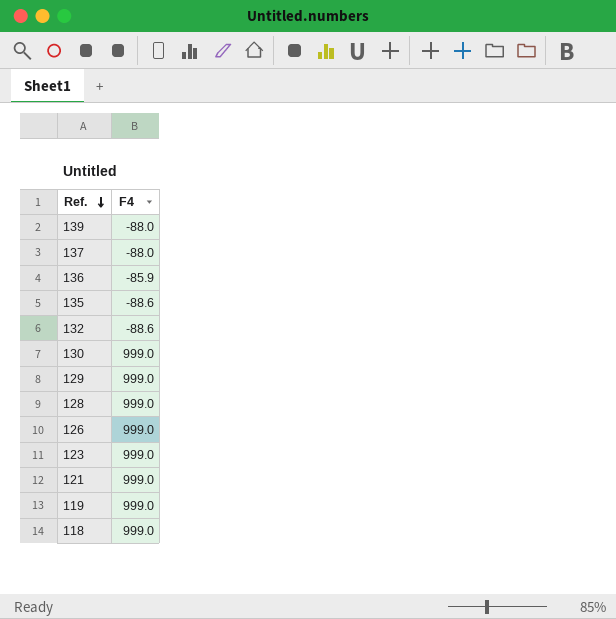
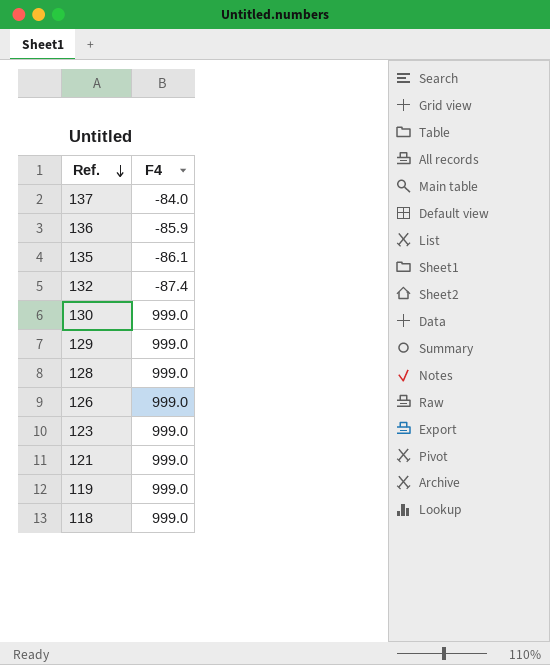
row 139: -88.0 -> none
137 | F4: -88.0 -> -84.0
135 | F4: -88.6 -> -86.1
132 | F4: -88.6 -> -87.4

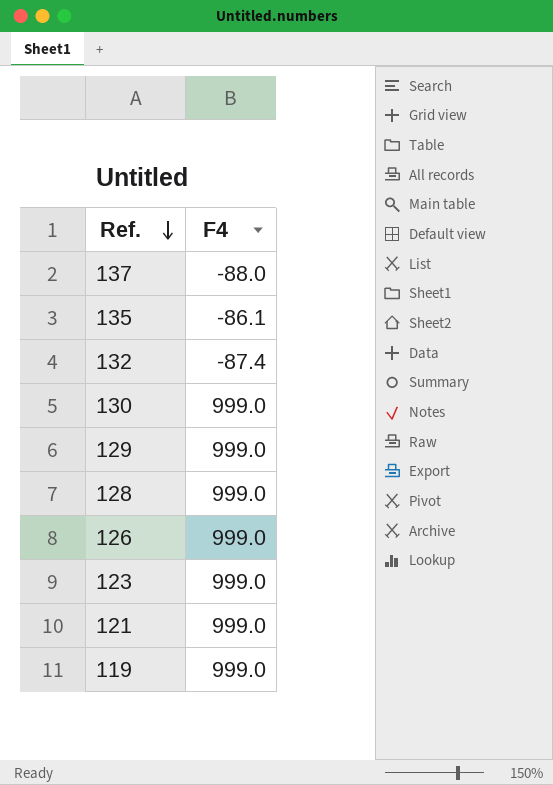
row 136: -85.9 -> none
row 118: 999.0 -> none
137 | F4: -84.0 -> -88.0

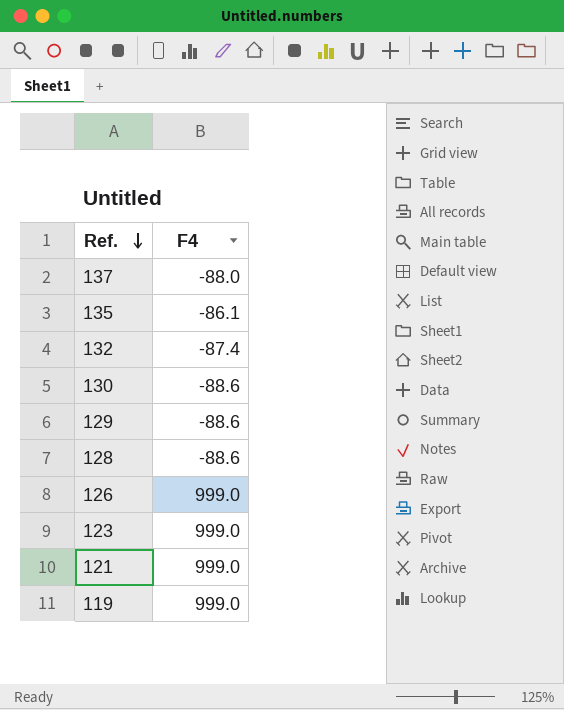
130 | F4: 999.0 -> -88.6
129 | F4: 999.0 -> -88.6
128 | F4: 999.0 -> -88.6

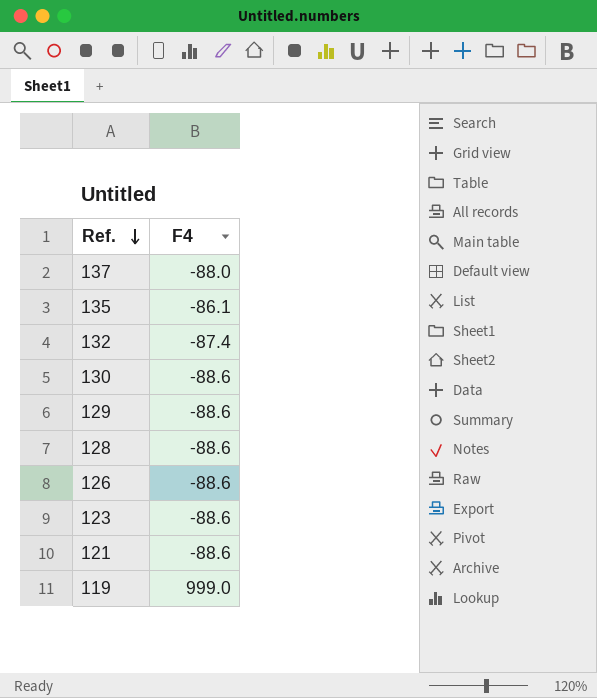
126 | F4: 999.0 -> -88.6
123 | F4: 999.0 -> -88.6
121 | F4: 999.0 -> -88.6

